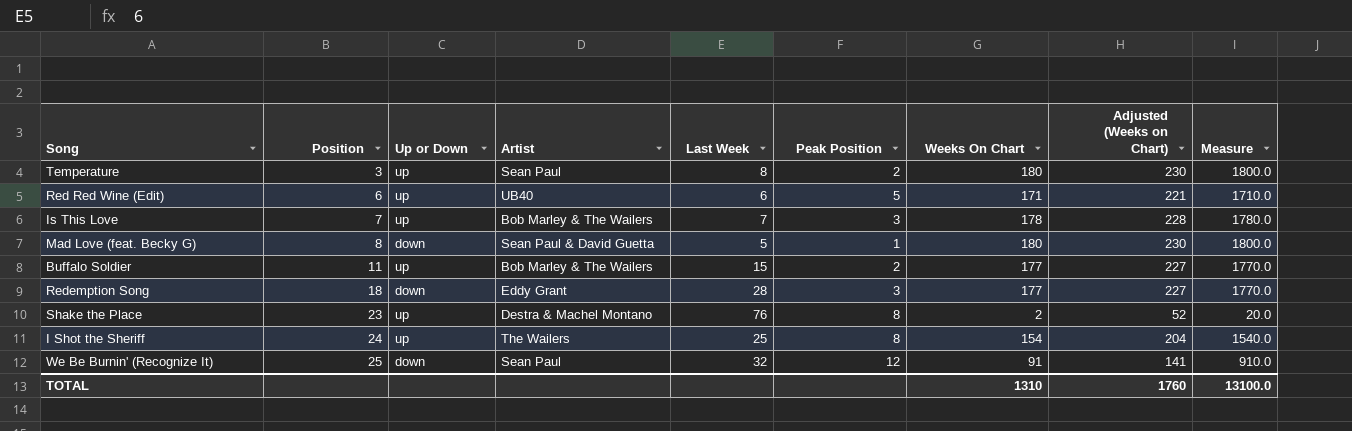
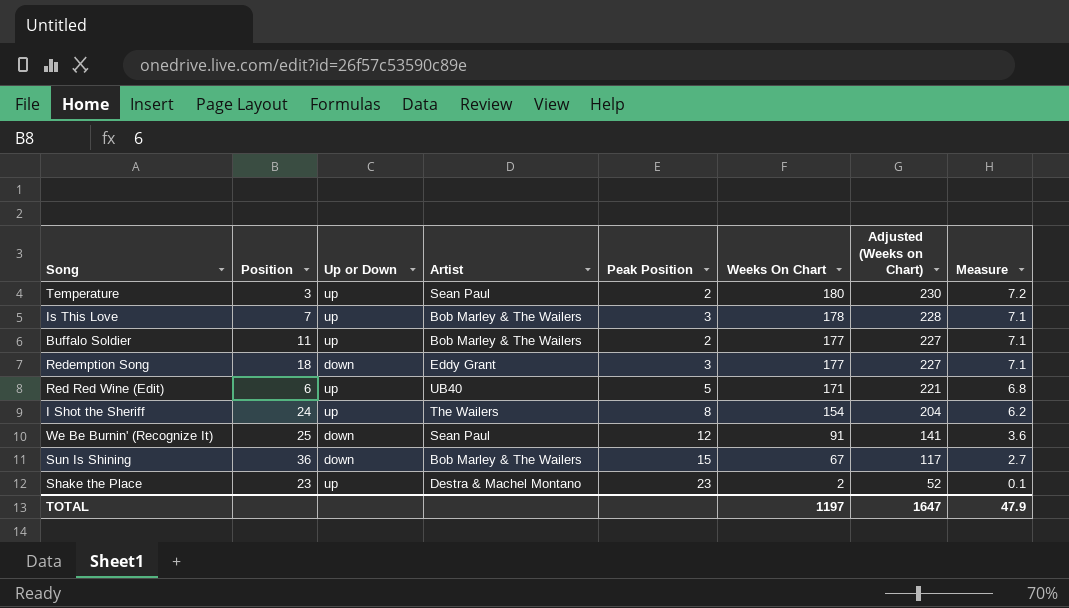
row order: Position ascending -> Weeks On Chart descending
column Last Week | position: 5 -> none
column Measure | formula: [Weeks On Chart] * 10 -> [Weeks On Chart] * 0.04
row Mad Love (feat. Becky G): 8 | down | Sean Paul & David Guetta | 5 | 1 | 180 | 230 | 1800.0 -> none
row Sun Is Shining: none -> 36 | down | Bob Marley & The Wailers | 15 | 67 | 117 | 2.7
Shake the Place | Peak Position: 8 -> 23
TOTAL | Weeks On Chart: 1310 -> 1197
TOTAL | Adjusted (Weeks on Chart): 1760 -> 1647
TOTAL | Measure: 13100.0 -> 47.9

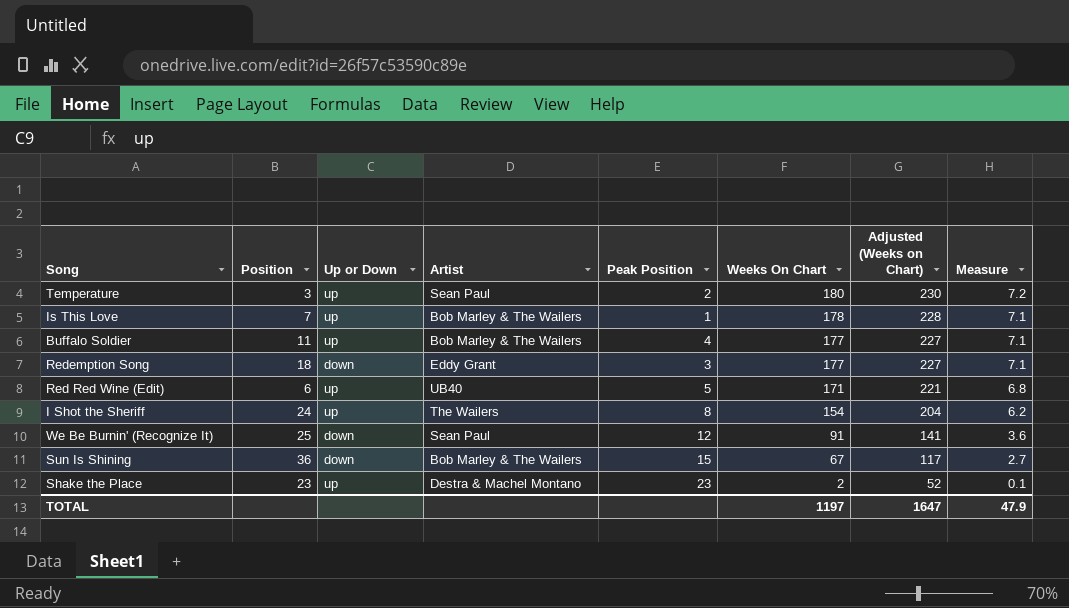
Is This Love | Peak Position: 3 -> 1
Buffalo Soldier | Peak Position: 2 -> 4

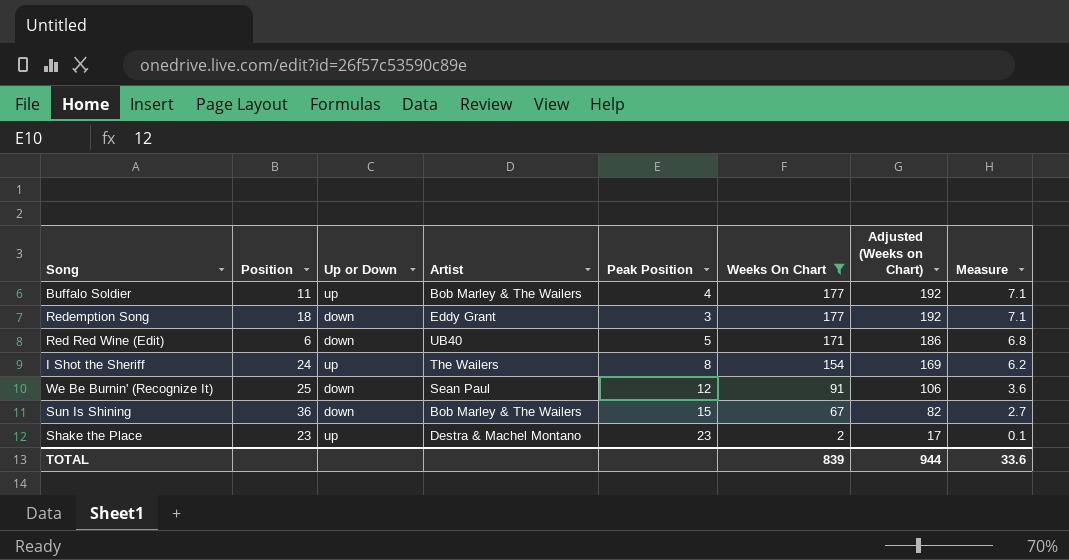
filter: none -> Weeks On Chart <= 177
column Adjusted (Weeks on Chart) | formula: [Weeks On Chart] + 50 -> [Weeks On Chart] + 15
Red Red Wine (Edit) | Up or Down: up -> down
TOTAL | Weeks On Chart: 1197 -> 839
TOTAL | Adjusted (Weeks on Chart): 1647 -> 944
TOTAL | Measure: 47.9 -> 33.6

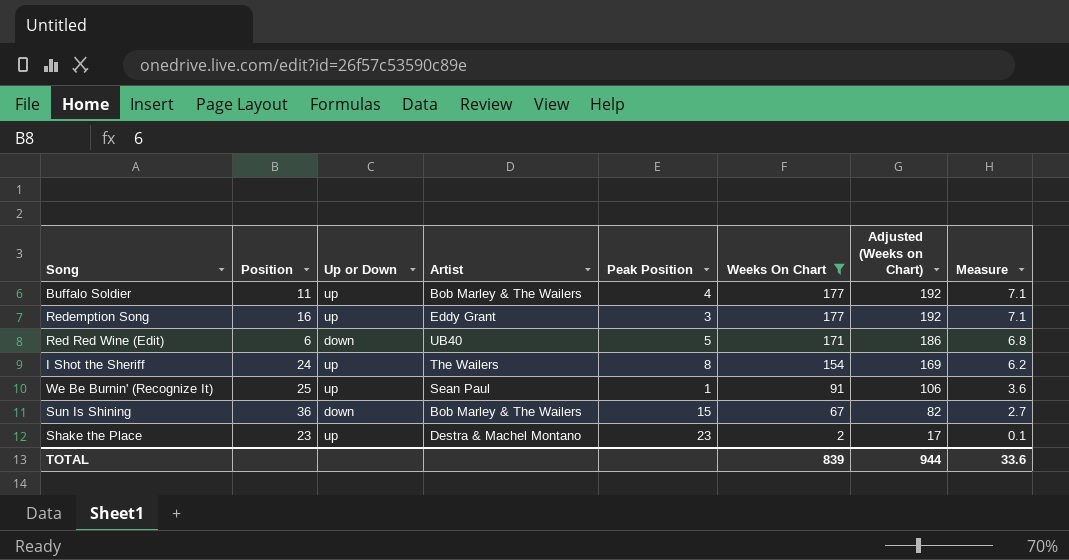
Redemption Song | Position: 18 -> 16
Redemption Song | Up or Down: down -> up
We Be Burnin' (Recognize It) | Up or Down: down -> up
We Be Burnin' (Recognize It) | Peak Position: 12 -> 1

